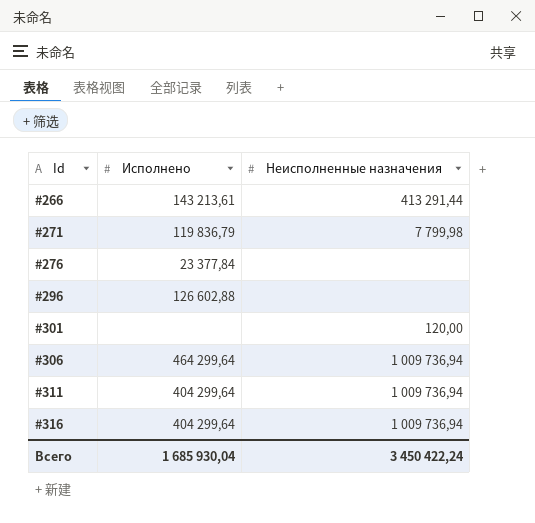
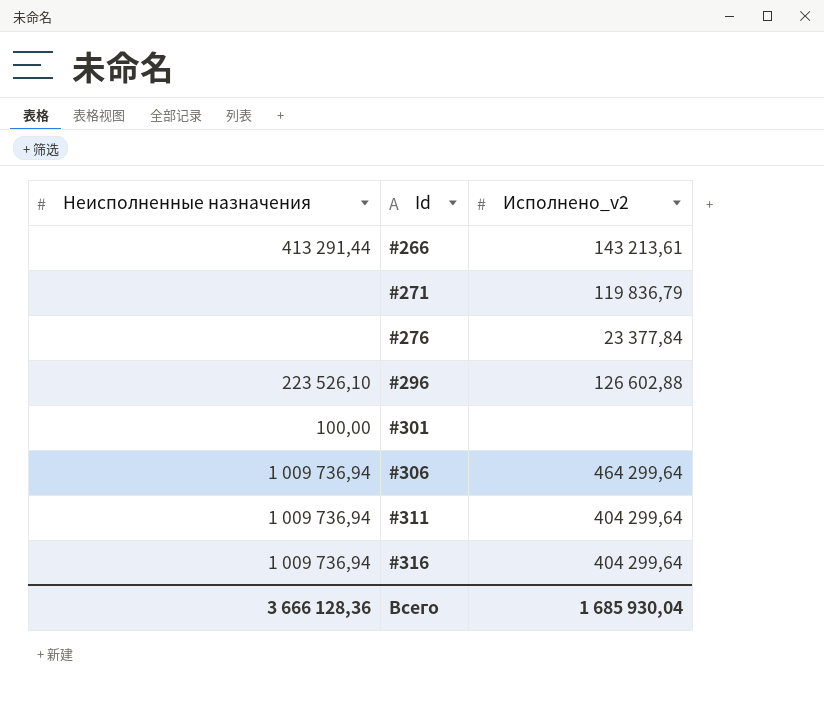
column Неисполненные назначения | position: 3 -> 1
column name: Исполнено -> Исполнено_v2
#271 | Неисполненные назначения: 7 799,98 -> none
#296 | Неисполненные назначения: none -> 223 526,10
#301 | Неисполненные назначения: 120,00 -> 100,00
Всего | Неисполненные назначения: 3 450 422,24 -> 3 666 128,36

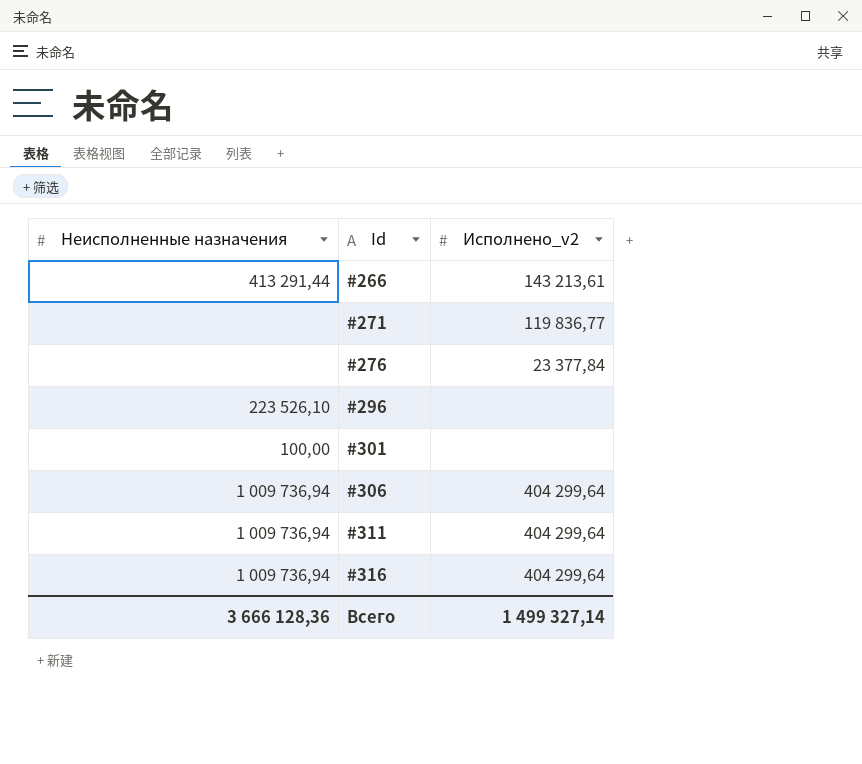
#271 | Исполнено_v2: 119 836,79 -> 119 836,77
#296 | Исполнено_v2: 126 602,88 -> none
#306 | Исполнено_v2: 464 299,64 -> 404 299,64
Всего | Исполнено_v2: 1 685 930,04 -> 1 499 327,14

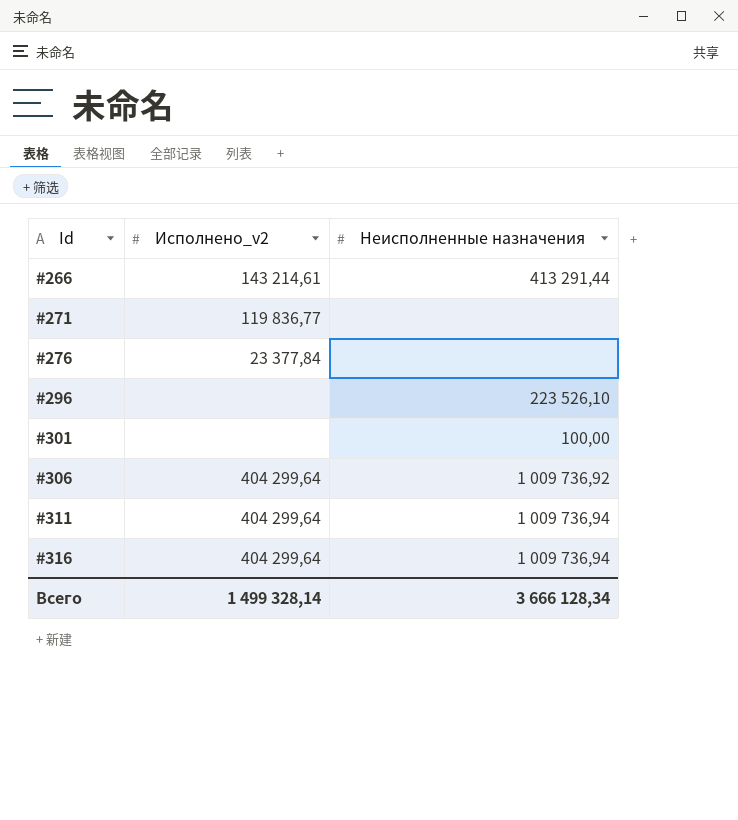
column Неисполненные назначения | position: 1 -> 3
#266 | Исполнено_v2: 143 213,61 -> 143 214,61
#306 | Неисполненные назначения: 1 009 736,94 -> 1 009 736,92
Всего | Исполнено_v2: 1 499 327,14 -> 1 499 328,14
Всего | Неисполненные назначения: 3 666 128,36 -> 3 666 128,34

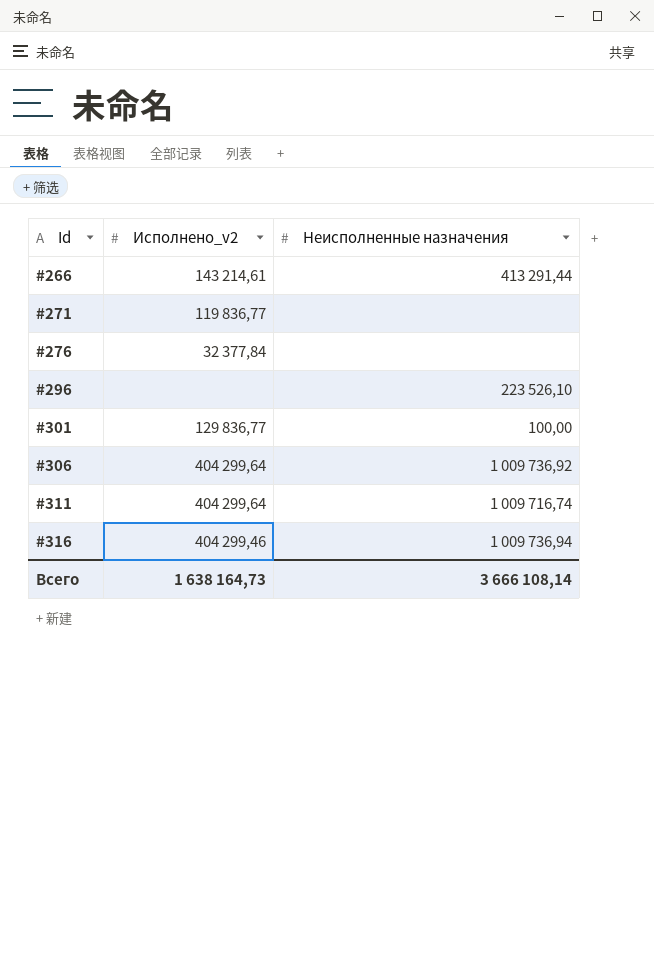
#276 | Исполнено_v2: 23 377,84 -> 32 377,84
#301 | Исполнено_v2: none -> 129 836,77
#311 | Неисполненные назначения: 1 009 736,94 -> 1 009 716,74
#316 | Исполнено_v2: 404 299,64 -> 404 299,46
Всего | Исполнено_v2: 1 499 328,14 -> 1 638 164,73
Всего | Неисполненные назначения: 3 666 128,34 -> 3 666 108,14

